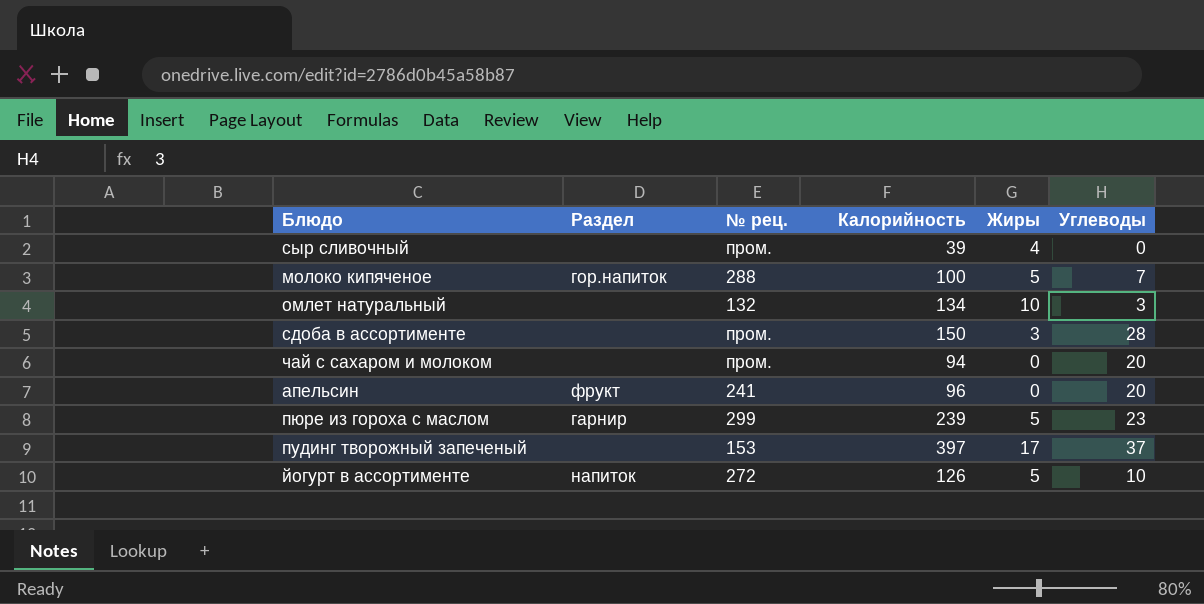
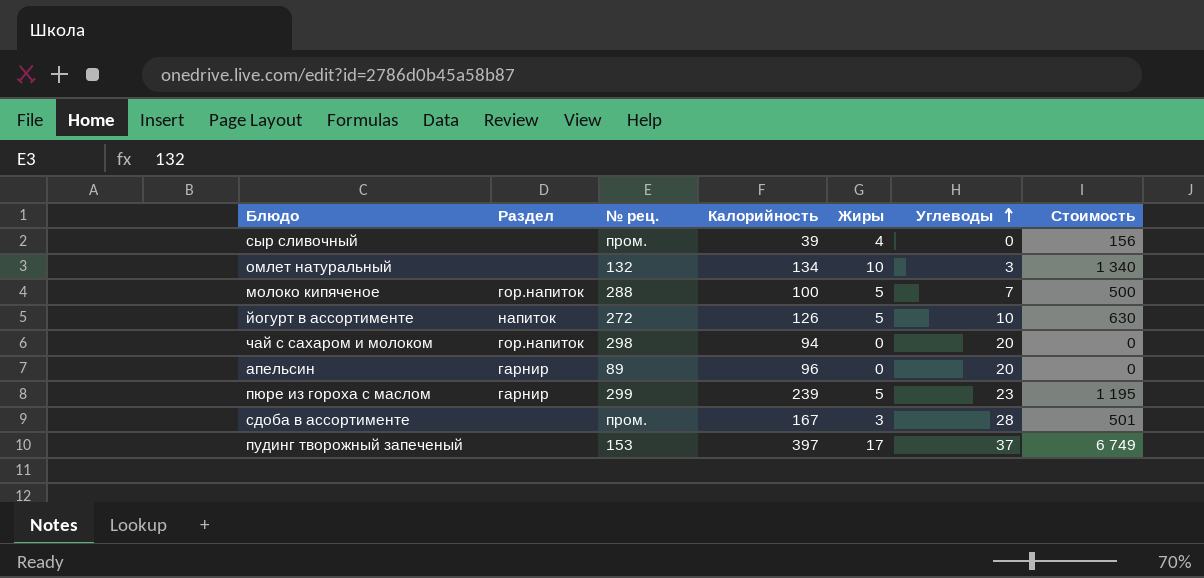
row order: none -> Углеводы ascending
column Стоимость | formula: none -> [Калорийность] * [Жиры]
чай с сахаром и молоком | Раздел: none -> гор.напиток
чай с сахаром и молоком | № рец.: пром. -> 298
апельсин | Раздел: фрукт -> гарнир
апельсин | № рец.: 241 -> 89
сдоба в ассортименте | Калорийность: 150 -> 167

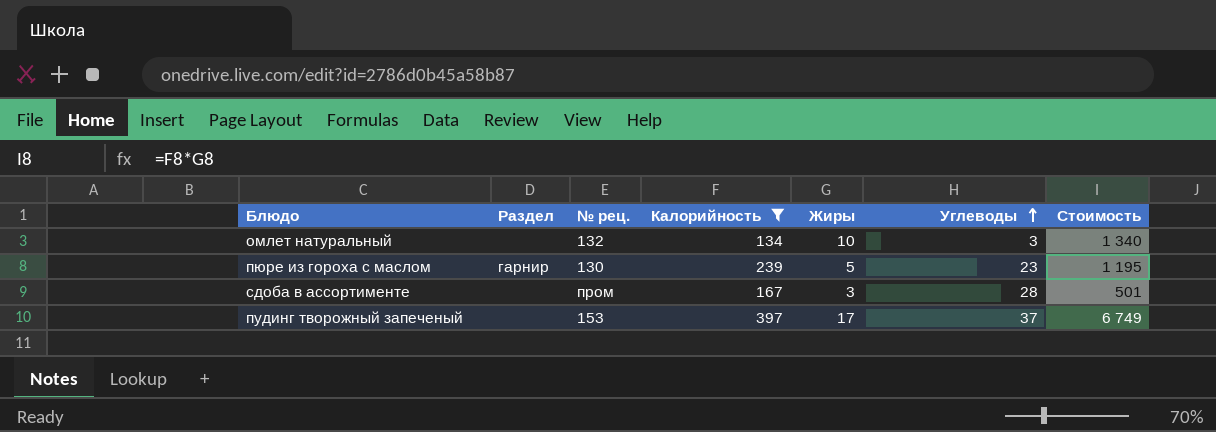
filter: none -> Калорийность >= 134
пюре из гороха с маслом | № рец.: 299 -> 130
сдоба в ассортименте | № рец.: пром. -> пром

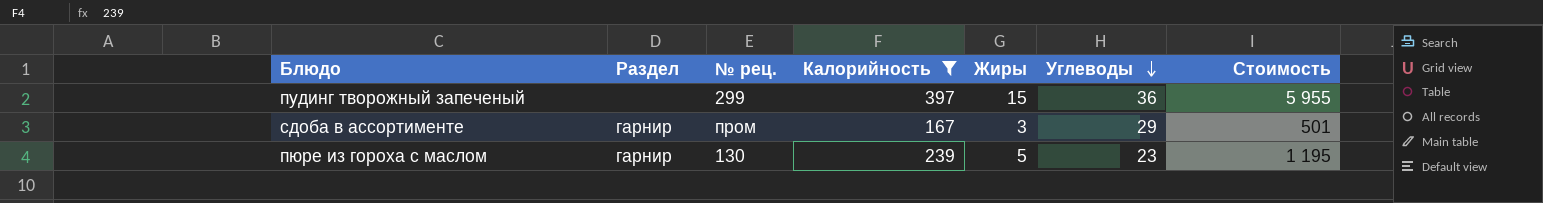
row order: Углеводы ascending -> Углеводы descending
row омлет натуральный: none | 132 | 134 | 10 | 3 | 1 340 -> none
пудинг творожный запеченый | № рец.: 153 -> 299
пудинг творожный запеченый | Жиры: 17 -> 15
пудинг творожный запеченый | Углеводы: 37 -> 36
пудинг творожный запеченый | Стоимость: 6 749 -> 5 955
сдоба в ассортименте | Раздел: none -> гарнир
сдоба в ассортименте | Углеводы: 28 -> 29

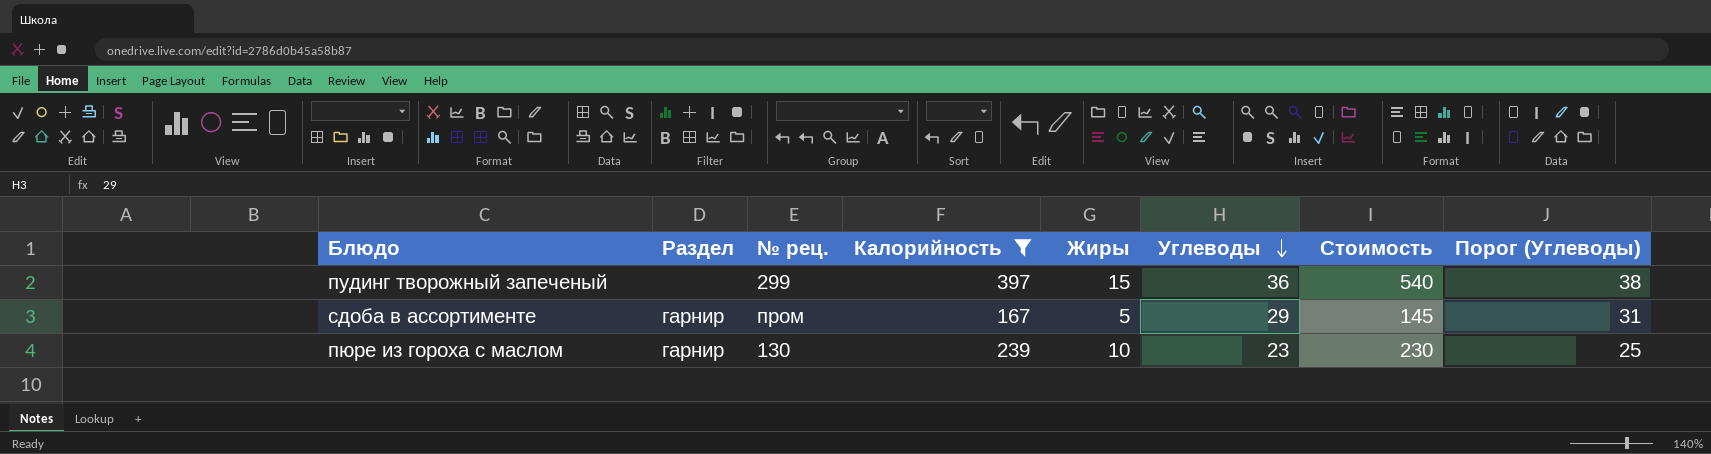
column Стоимость | formula: [Калорийность] * [Жиры] -> [Жиры] * [Углеводы]
column Порог (Углеводы) | formula: none -> [Углеводы] + 2
сдоба в ассортименте | Жиры: 3 -> 5
пюре из гороха с маслом | Жиры: 5 -> 10

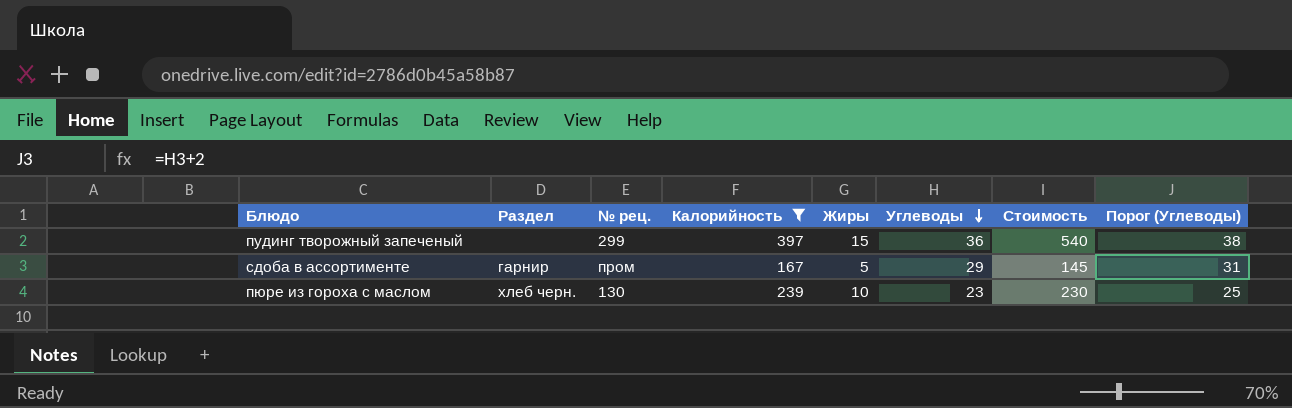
пюре из гороха с маслом | Раздел: гарнир -> хлеб черн.

